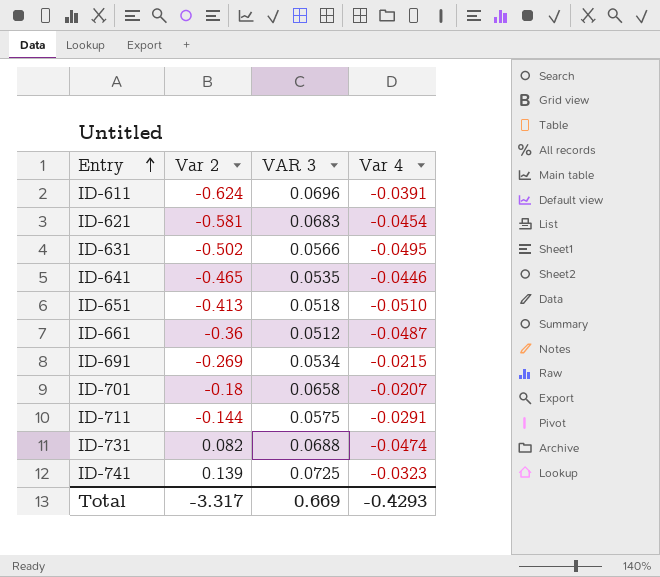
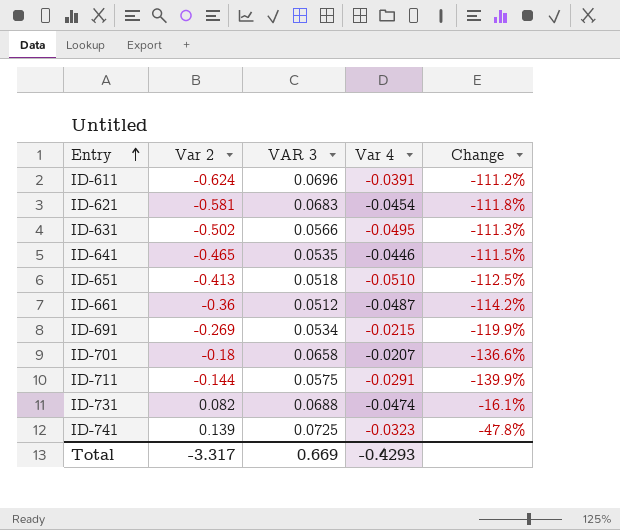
column Change | formula: none -> ([VAR 3] - [Var 2]) / [Var 2]

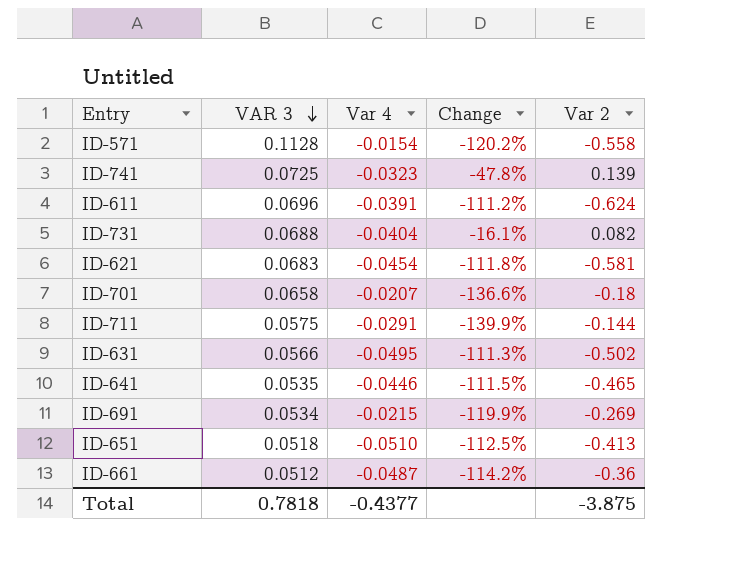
row order: Entry ascending -> VAR 3 descending
column Var 2 | position: 2 -> 5
row ID-571: none -> 0.1128 | -0.0154 | -120.2% | -0.558
ID-731 | Var 4: -0.0474 -> -0.0404
Total | VAR 3: 0.669 -> 0.7818
Total | Var 4: -0.4293 -> -0.4377
Total | Var 2: -3.317 -> -3.875

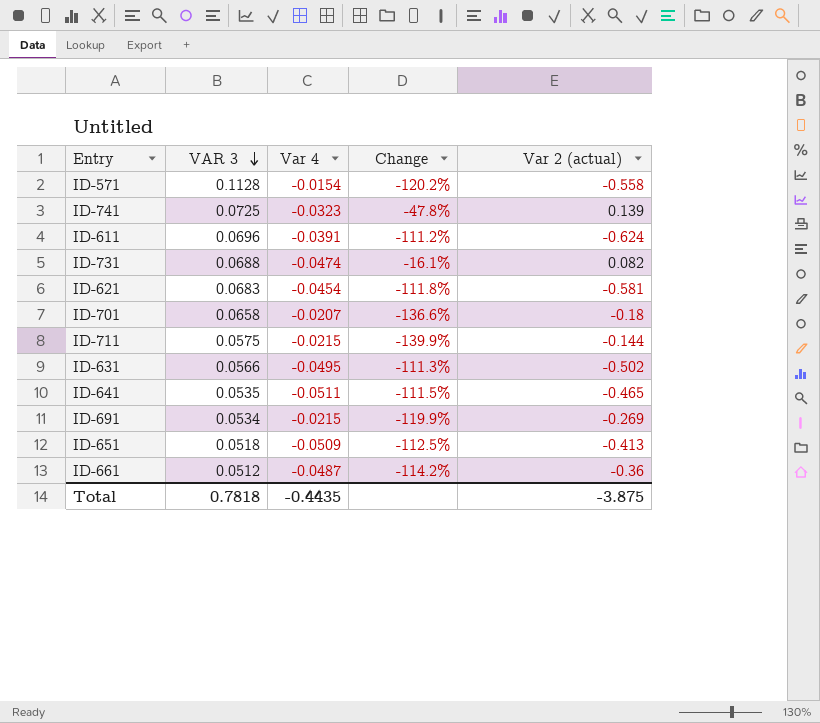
column name: Var 2 -> Var 2 (actual)
ID-731 | Var 4: -0.0404 -> -0.0474
ID-711 | Var 4: -0.0291 -> -0.0215
ID-641 | Var 4: -0.0446 -> -0.0511
ID-651 | Var 4: -0.0510 -> -0.0509
Total | Var 4: -0.4377 -> -0.4435

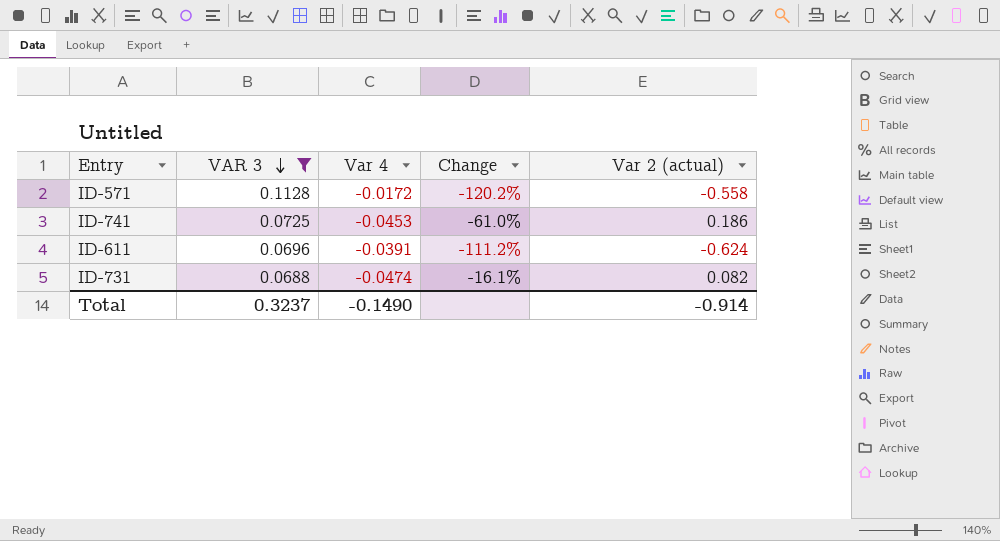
filter: none -> VAR 3 >= 0.0688
ID-571 | Var 4: -0.0154 -> -0.0172
ID-741 | Var 4: -0.0323 -> -0.0453
ID-741 | Change: -47.8% -> -61.0%
ID-741 | Var 2 (actual): 0.139 -> 0.186
Total | VAR 3: 0.7818 -> 0.3237
Total | Var 4: -0.4435 -> -0.1490
Total | Var 2 (actual): -3.875 -> -0.914

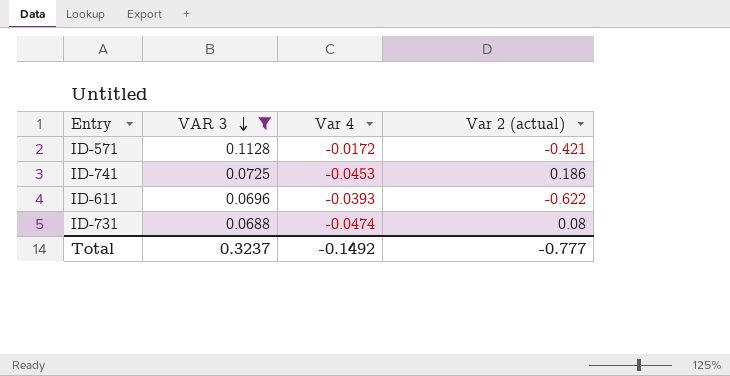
column Change | formula: ([VAR 3] - [Var 2 (actual)]) / [Var 2 (actual)] -> none
ID-571 | Var 2 (actual): -0.558 -> -0.421
ID-611 | Var 4: -0.0391 -> -0.0393
ID-611 | Var 2 (actual): -0.624 -> -0.622
ID-731 | Var 2 (actual): 0.082 -> 0.08
Total | Var 4: -0.1490 -> -0.1492
Total | Var 2 (actual): -0.914 -> -0.777

